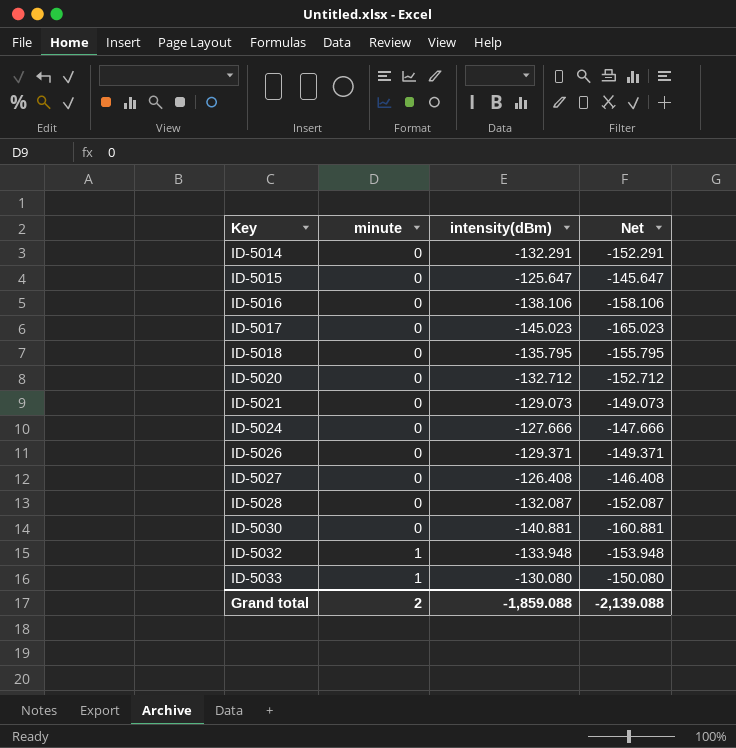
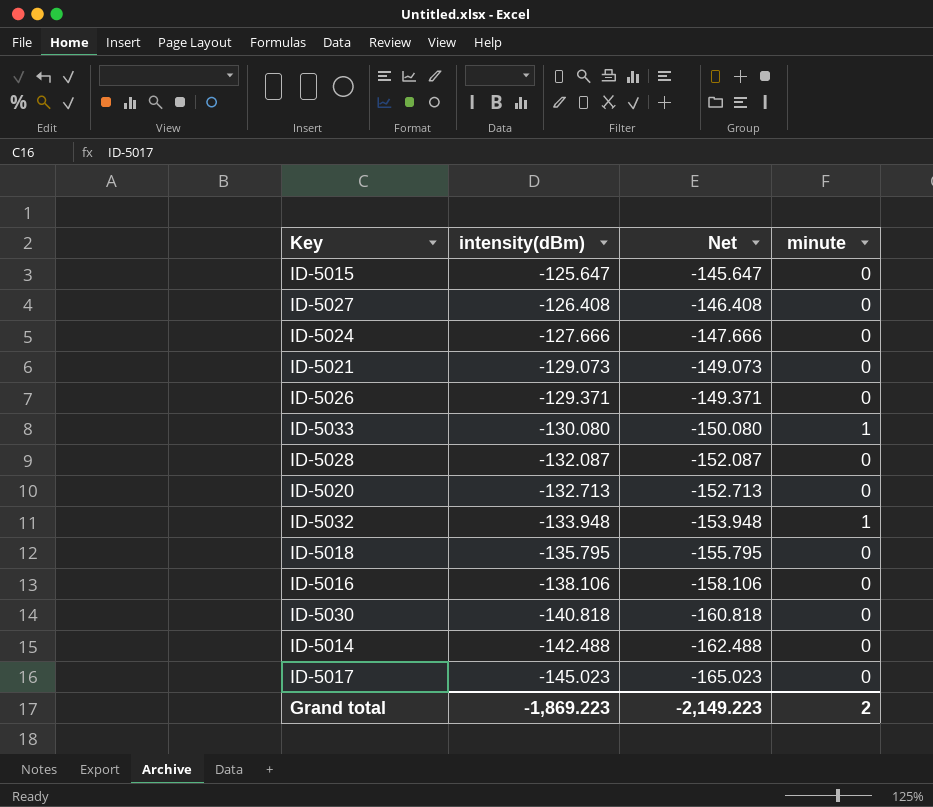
row order: Key ascending -> intensity(dBm) descending
column minute | position: 2 -> 4
ID-5020 | intensity(dBm): -132.712 -> -132.713
ID-5020 | Net: -152.712 -> -152.713
ID-5030 | intensity(dBm): -140.881 -> -140.818
ID-5030 | Net: -160.881 -> -160.818
ID-5014 | intensity(dBm): -132.291 -> -142.488
ID-5014 | Net: -152.291 -> -162.488
Grand total | intensity(dBm): -1,859.088 -> -1,869.223
Grand total | Net: -2,139.088 -> -2,149.223

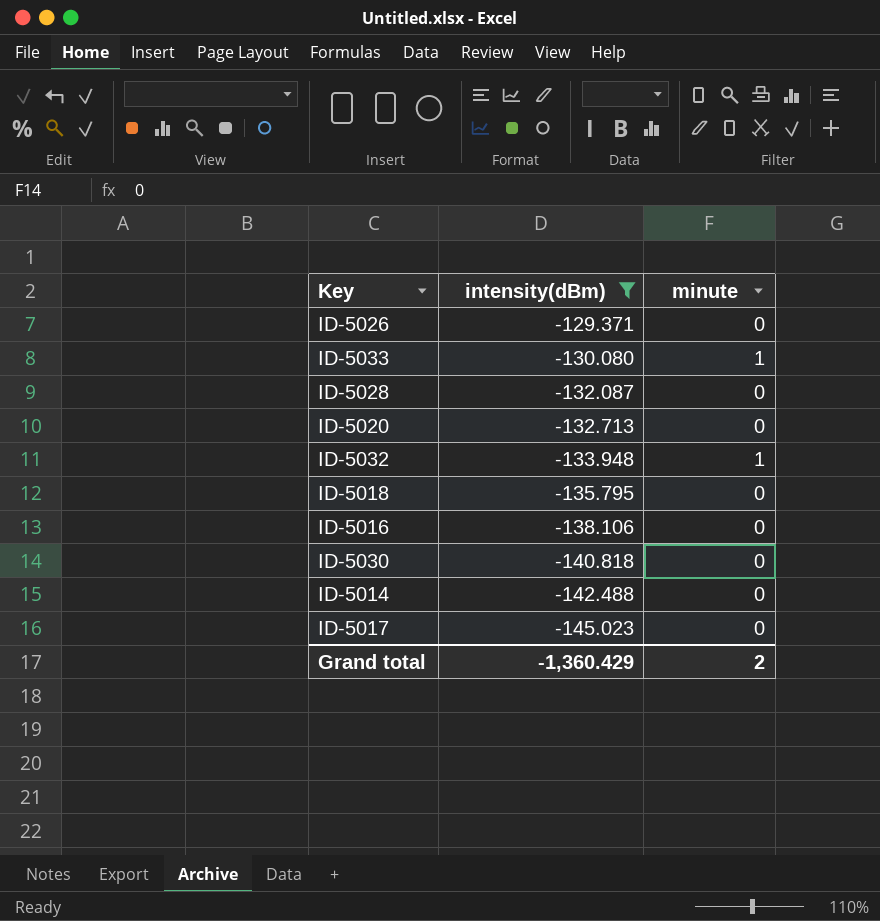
filter: none -> intensity(dBm) <= -129.371
column Net | formula: [intensity(dBm)] - 20 -> none
Grand total | intensity(dBm): -1,869.223 -> -1,360.429

